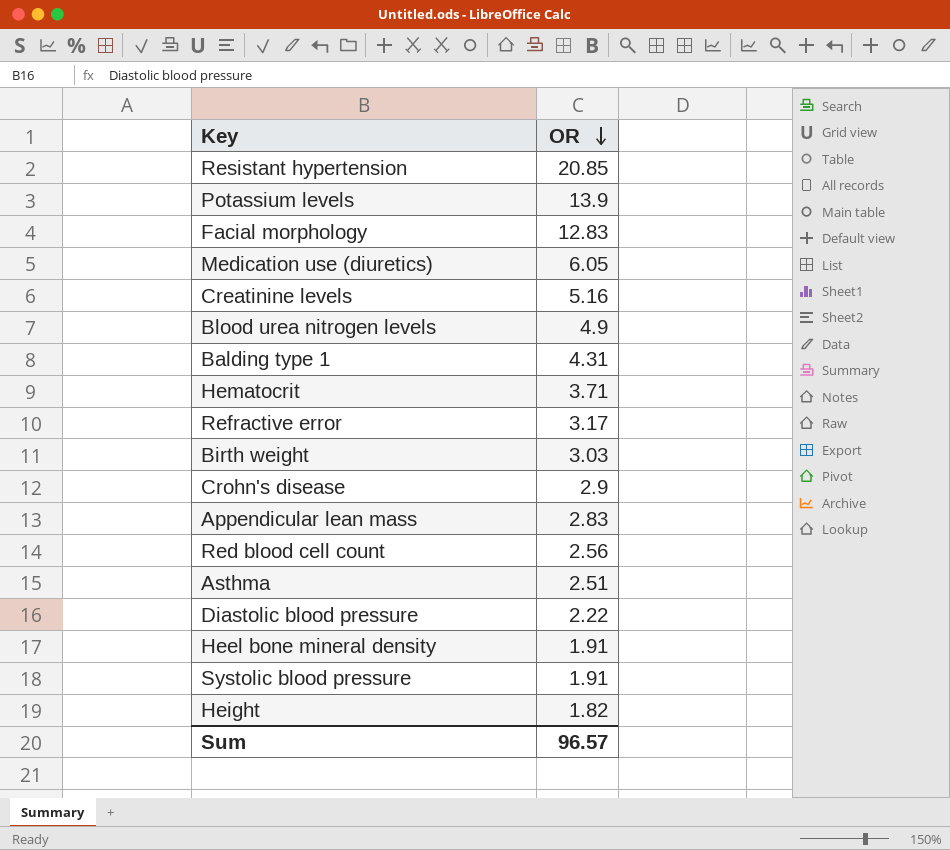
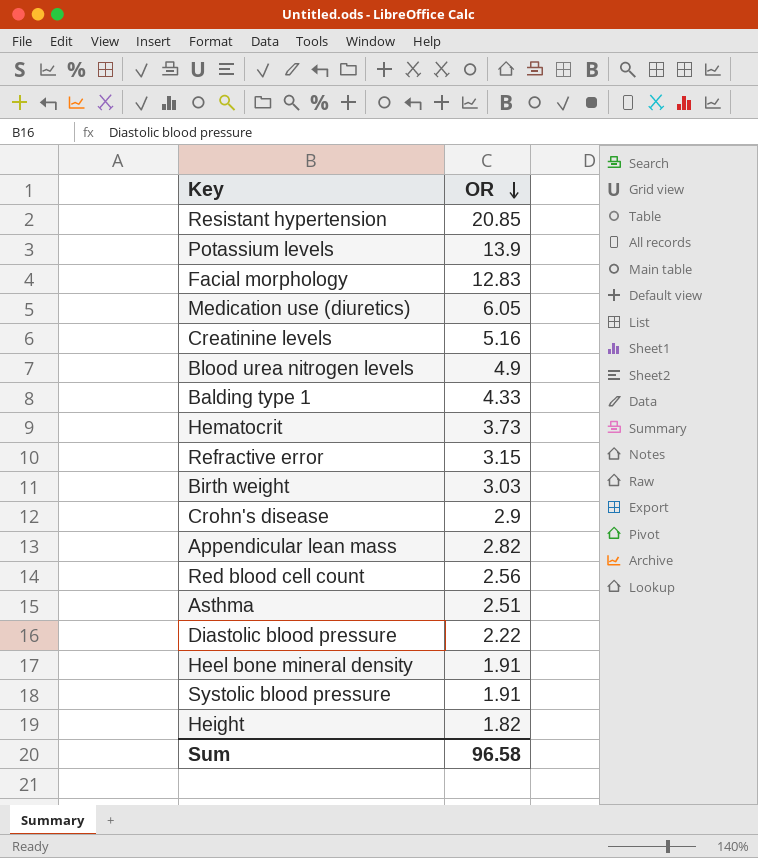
Balding type 1 | OR: 4.31 -> 4.33
Hematocrit | OR: 3.71 -> 3.73
Refractive error | OR: 3.17 -> 3.15
Appendicular lean mass | OR: 2.83 -> 2.82
Sum | OR: 96.57 -> 96.58

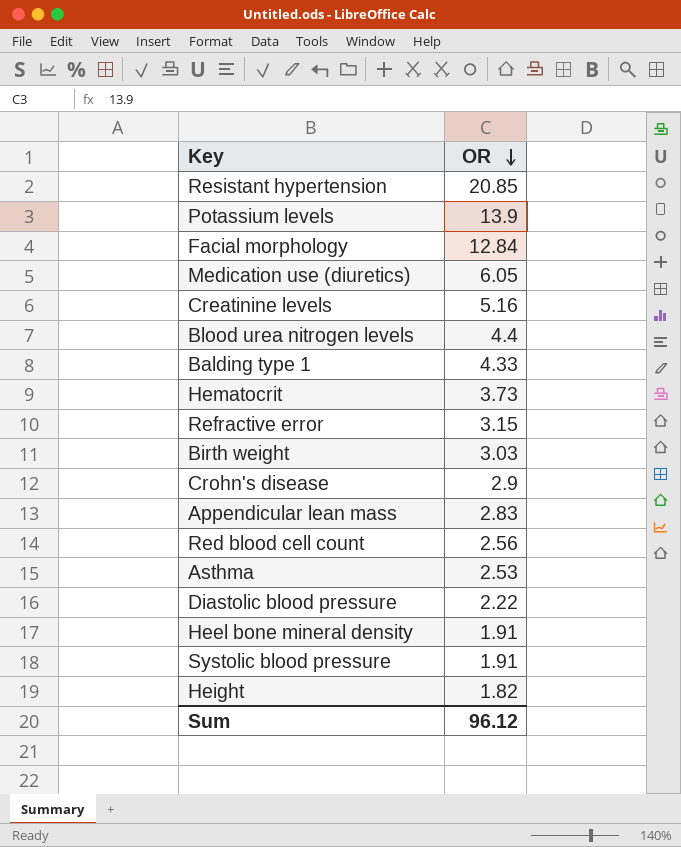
Facial morphology | OR: 12.83 -> 12.84
Blood urea nitrogen levels | OR: 4.9 -> 4.4
Appendicular lean mass | OR: 2.82 -> 2.83
Asthma | OR: 2.51 -> 2.53
Sum | OR: 96.58 -> 96.12

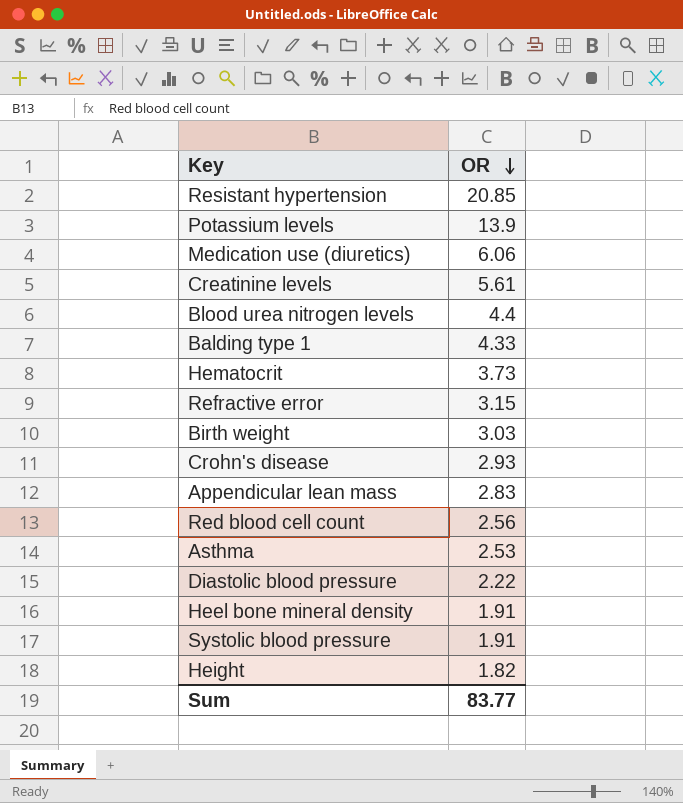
row Facial morphology: 12.84 -> none
Medication use (diuretics) | OR: 6.05 -> 6.06
Creatinine levels | OR: 5.16 -> 5.61
Crohn's disease | OR: 2.9 -> 2.93
Sum | OR: 96.12 -> 83.77

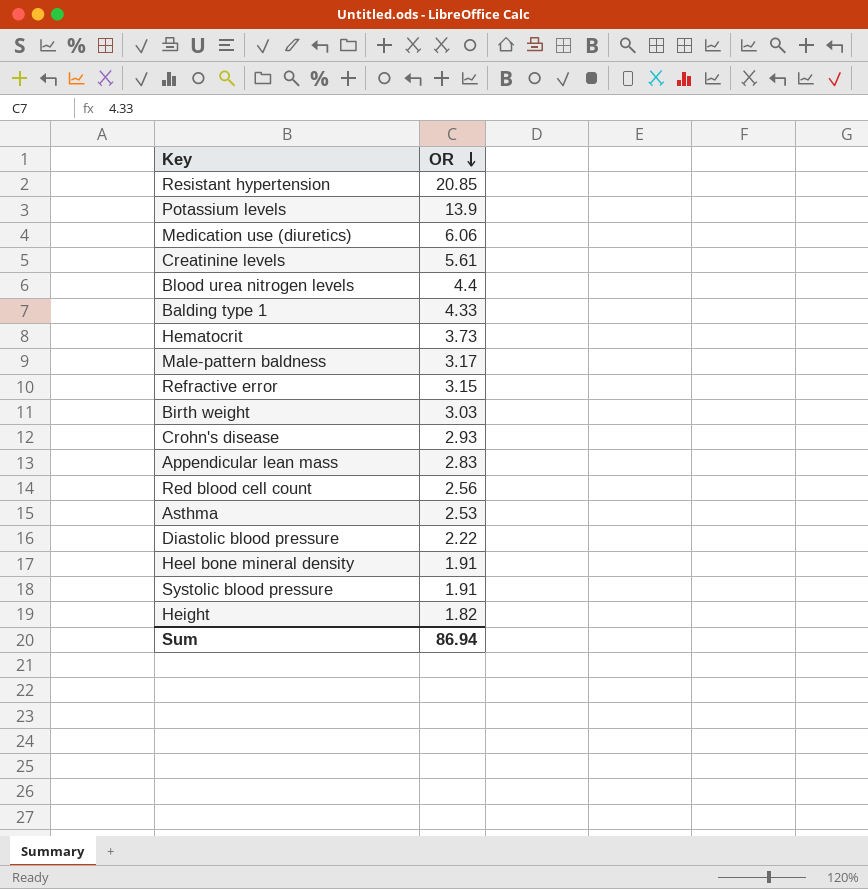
row Male-pattern baldness: none -> 3.17
Sum | OR: 83.77 -> 86.94

